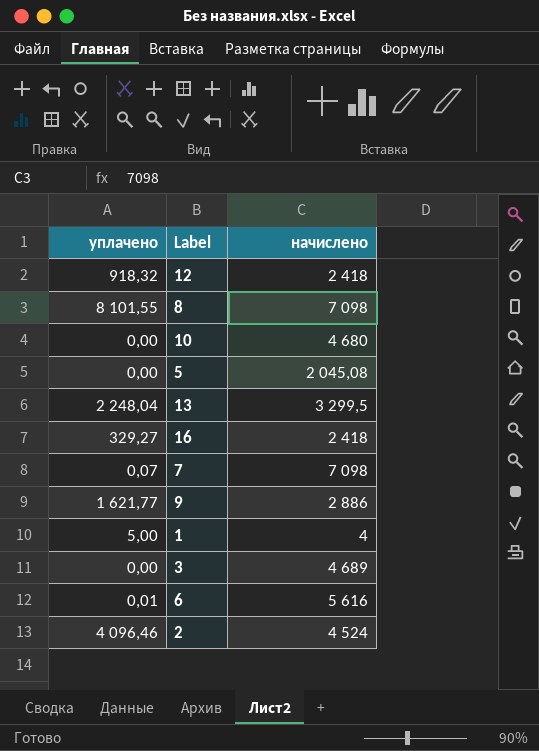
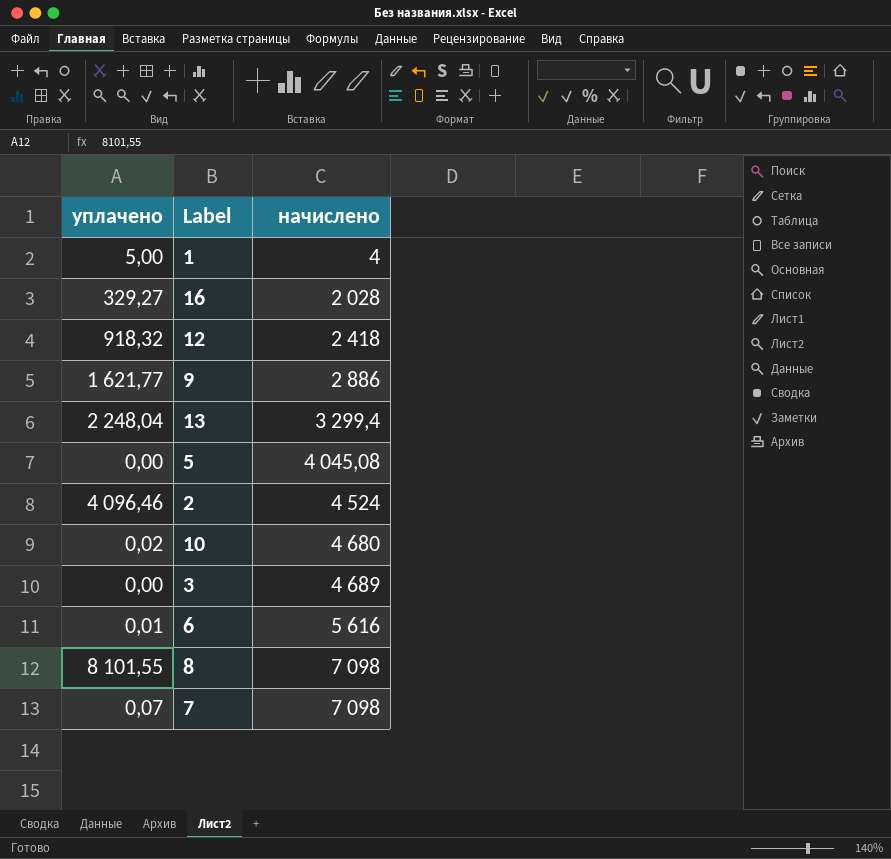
row order: none -> начислено ascending
16 | начислено: 2 418 -> 2 028
13 | начислено: 3 299,5 -> 3 299,4
5 | начислено: 2 045,08 -> 4 045,08
10 | уплачено: 0,00 -> 0,02

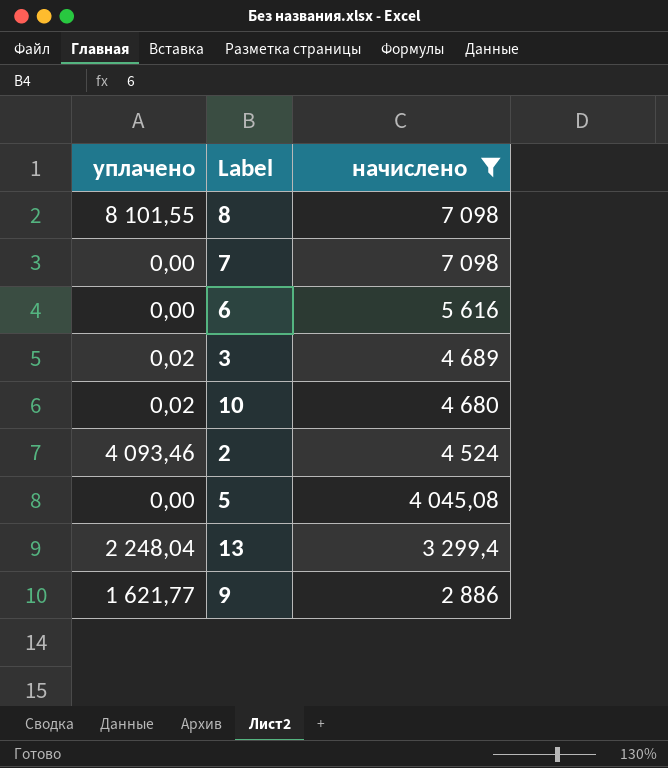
filter: none -> начислено >= 2 886
row order: начислено ascending -> начислено descending
7 | уплачено: 0,07 -> 0,00
6 | уплачено: 0,01 -> 0,00
3 | уплачено: 0,00 -> 0,02
2 | уплачено: 4 096,46 -> 4 093,46

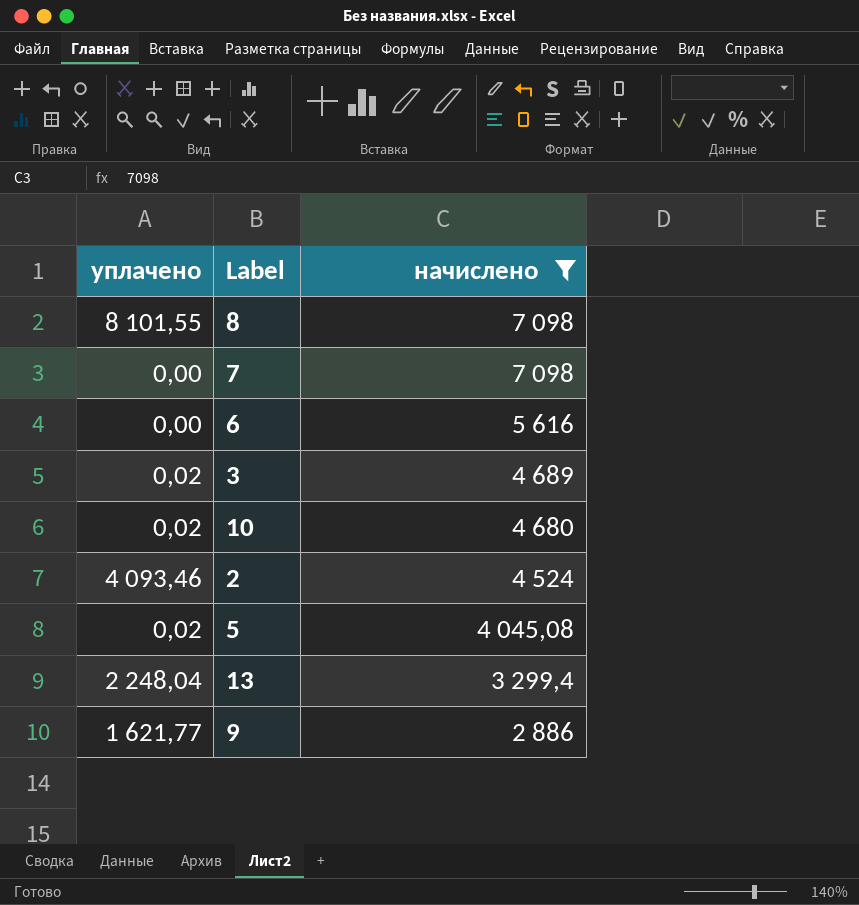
5 | уплачено: 0,00 -> 0,02

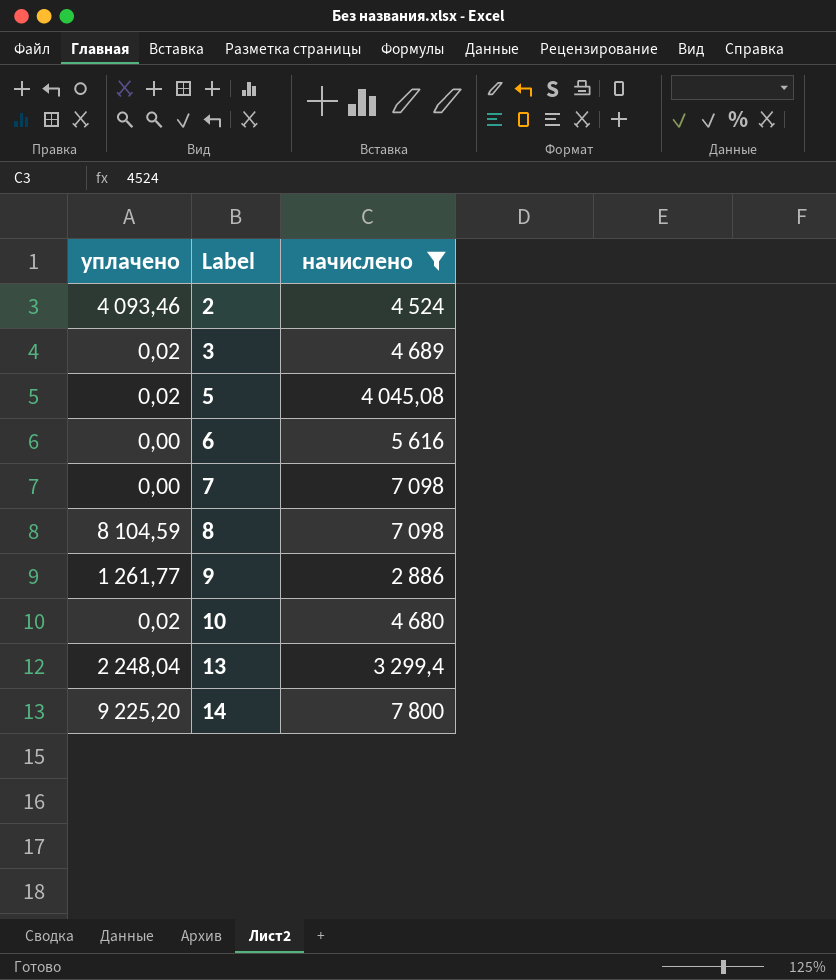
row order: начислено descending -> Label ascending
8 | уплачено: 8 101,55 -> 8 104,59
9 | уплачено: 1 621,77 -> 1 261,77
row 14: none -> 9 225,20 | 7 800

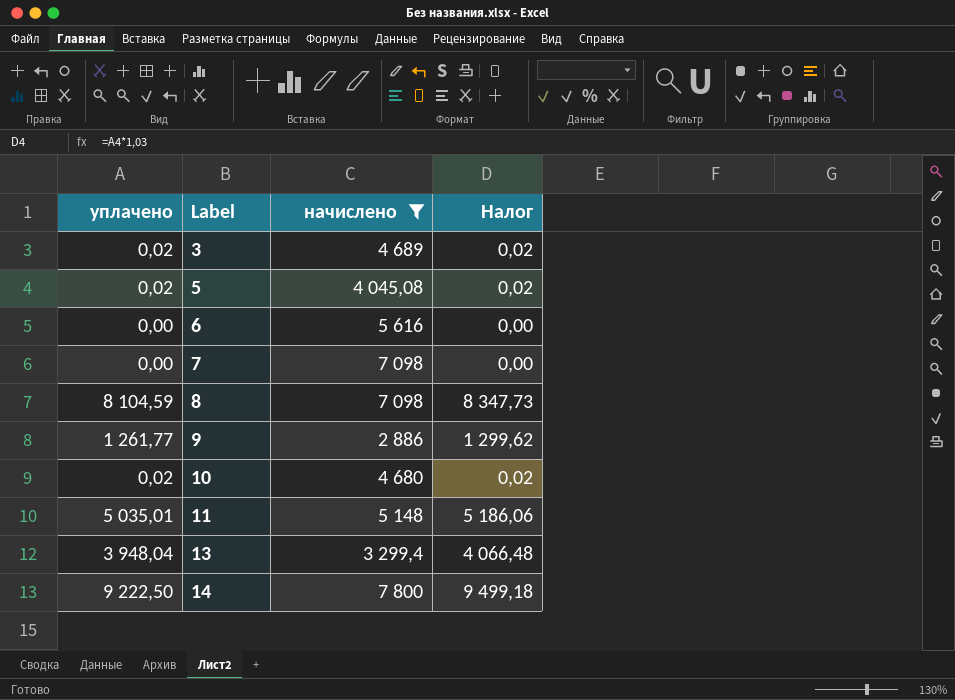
column Налог | formula: none -> [уплачено] * 1,03
row 2: 4 093,46 | 4 524 -> none
row 11: none -> 5 035,01 | 5 148 | 5 186,06
13 | уплачено: 2 248,04 -> 3 948,04
14 | уплачено: 9 225,20 -> 9 222,50

